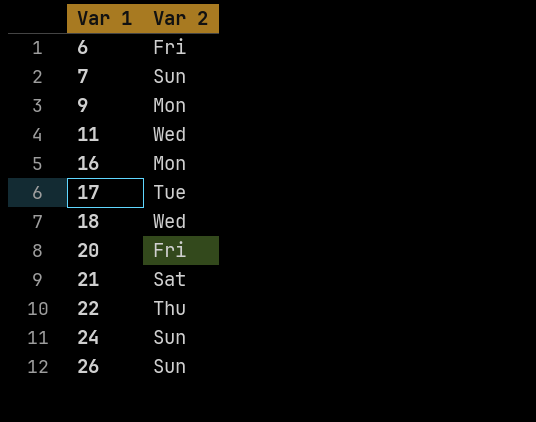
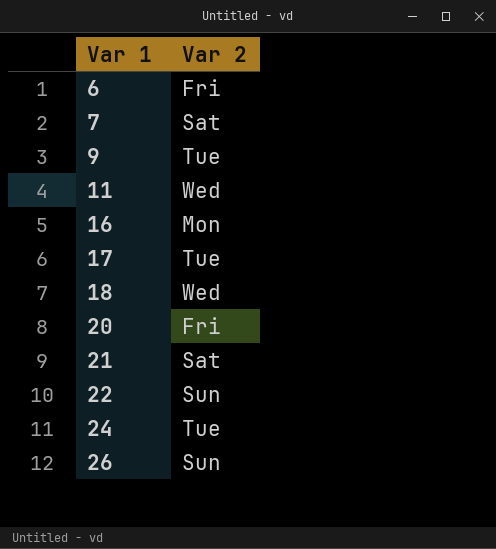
7 | Var 2: Sun -> Sat
9 | Var 2: Mon -> Tue
22 | Var 2: Thu -> Sun
24 | Var 2: Sun -> Tue

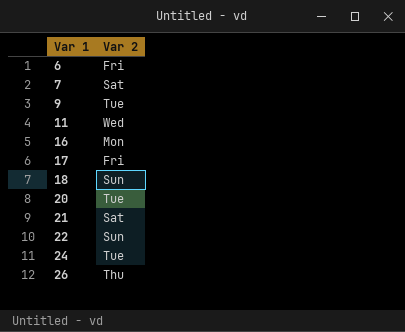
17 | Var 2: Tue -> Fri
18 | Var 2: Wed -> Sun
20 | Var 2: Fri -> Tue
26 | Var 2: Sun -> Thu

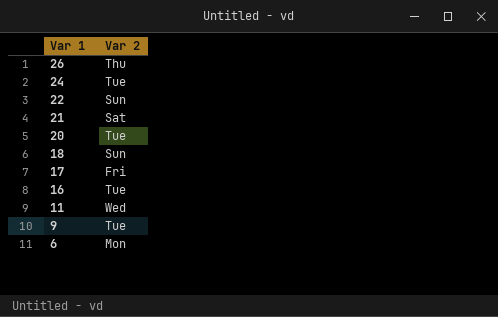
row order: Var 1 ascending -> Var 1 descending
row 7: Sat -> none
16 | Var 2: Mon -> Tue
6 | Var 2: Fri -> Mon

